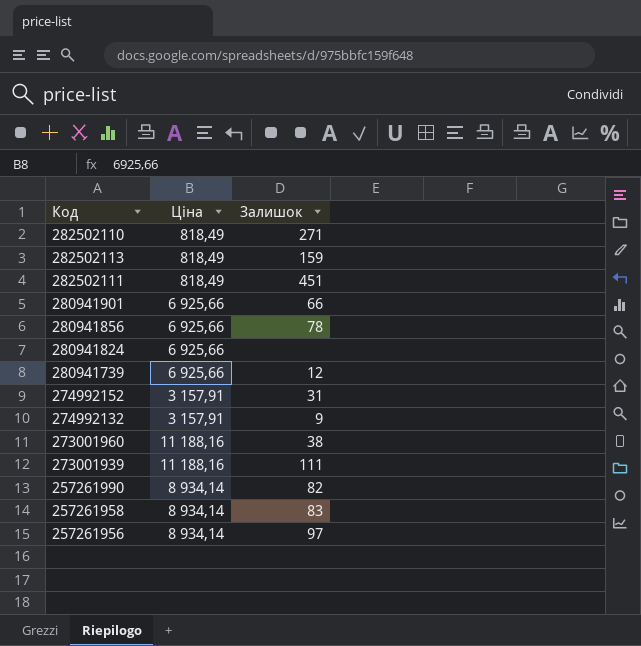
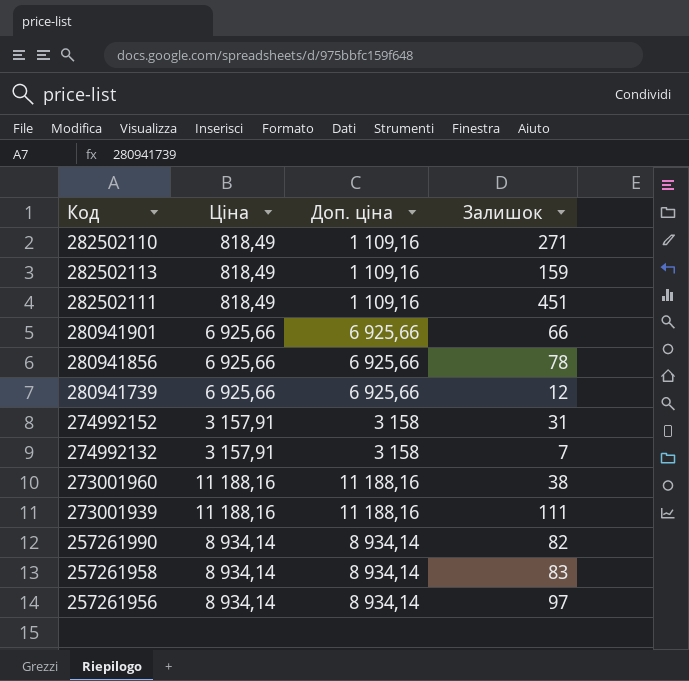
column Доп. ціна | position: none -> 3
row 280941824: 6 925,66 | none -> none
274992132 | Залишок: 9 -> 7

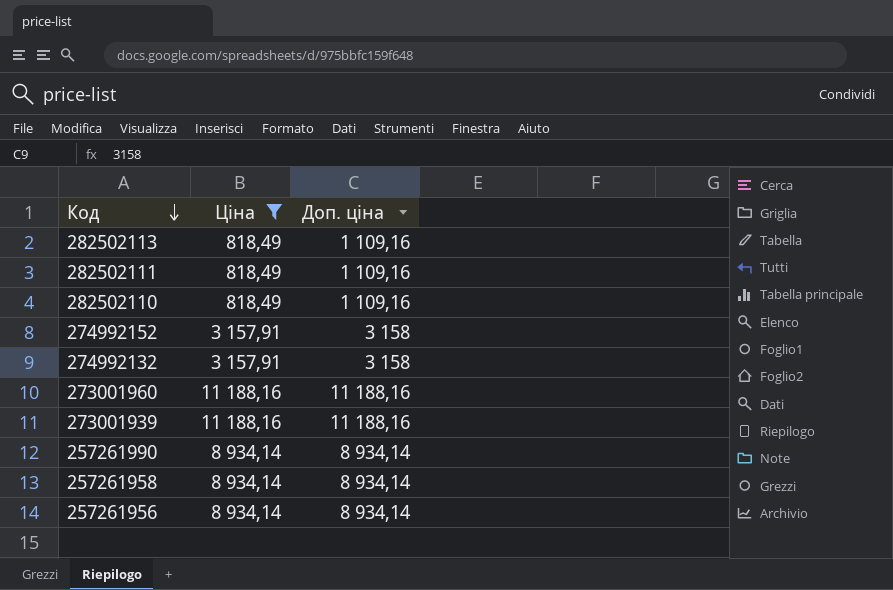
filter: none -> Ціна != 6 925,66
row order: none -> Код descending
column Залишок | position: 4 -> none

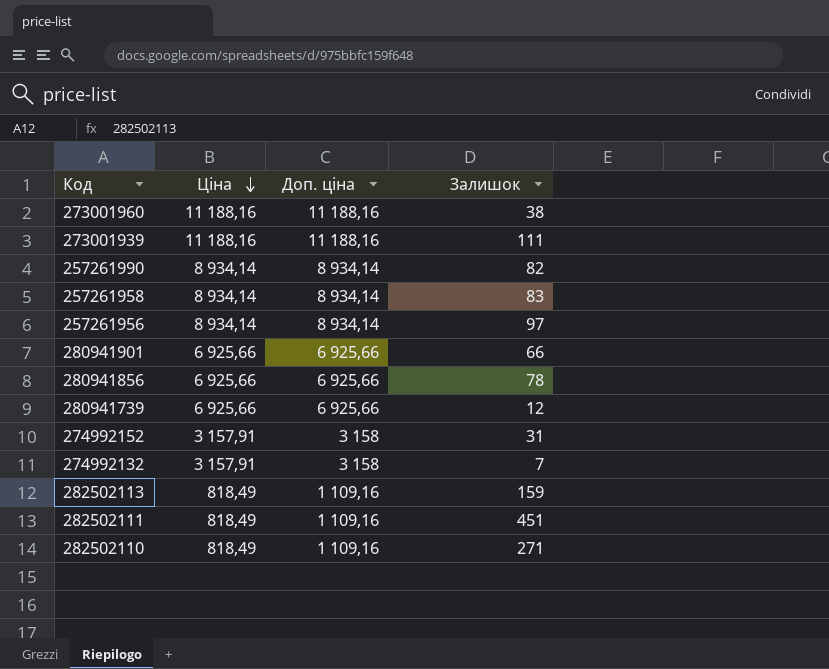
filter: Ціна != 6 925,66 -> none
row order: Код descending -> Ціна descending
column Залишок | position: none -> 4

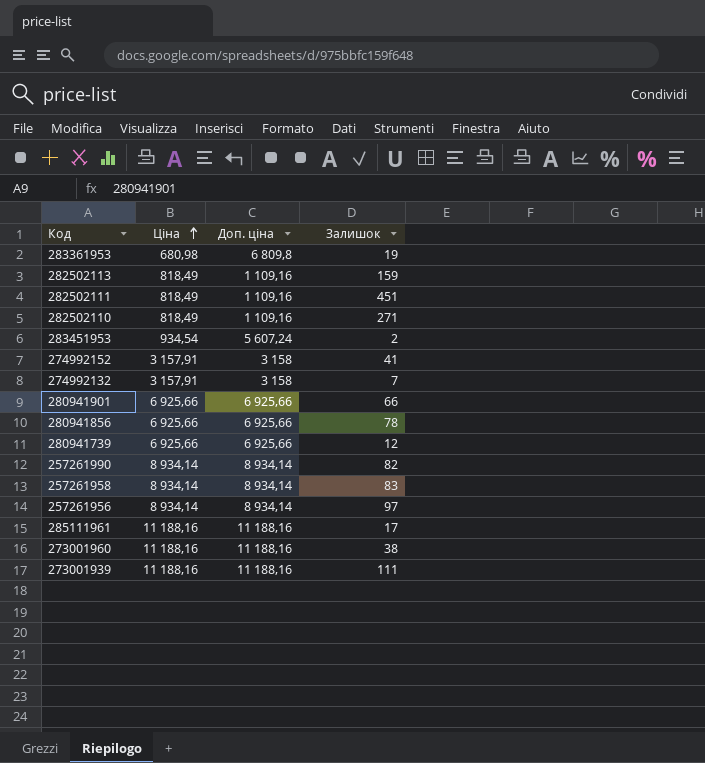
row order: Ціна descending -> Ціна ascending
row 283361953: none -> 680,98 | 6 809,8 | 19
row 283451953: none -> 934,54 | 5 607,24 | 2
274992152 | Залишок: 31 -> 41
row 285111961: none -> 11 188,16 | 11 188,16 | 17

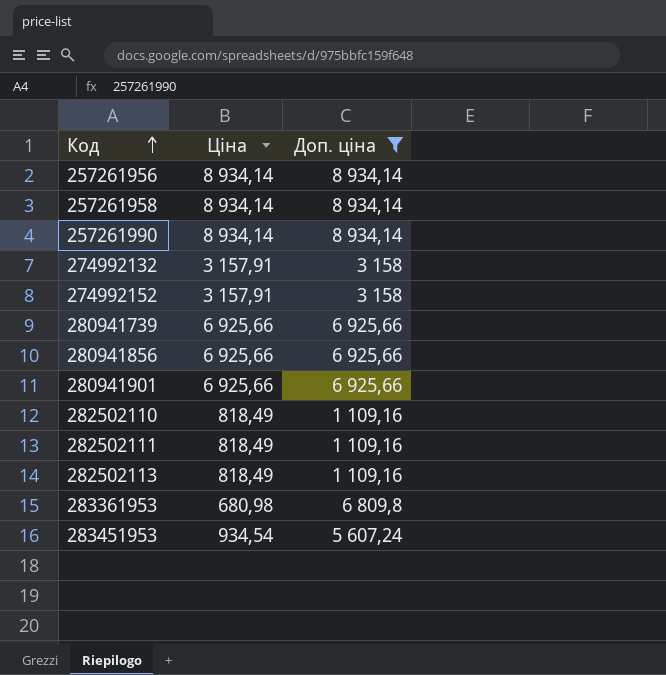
filter: none -> Доп. ціна != 11 188,16
row order: Ціна ascending -> Код ascending
column Залишок | position: 4 -> none

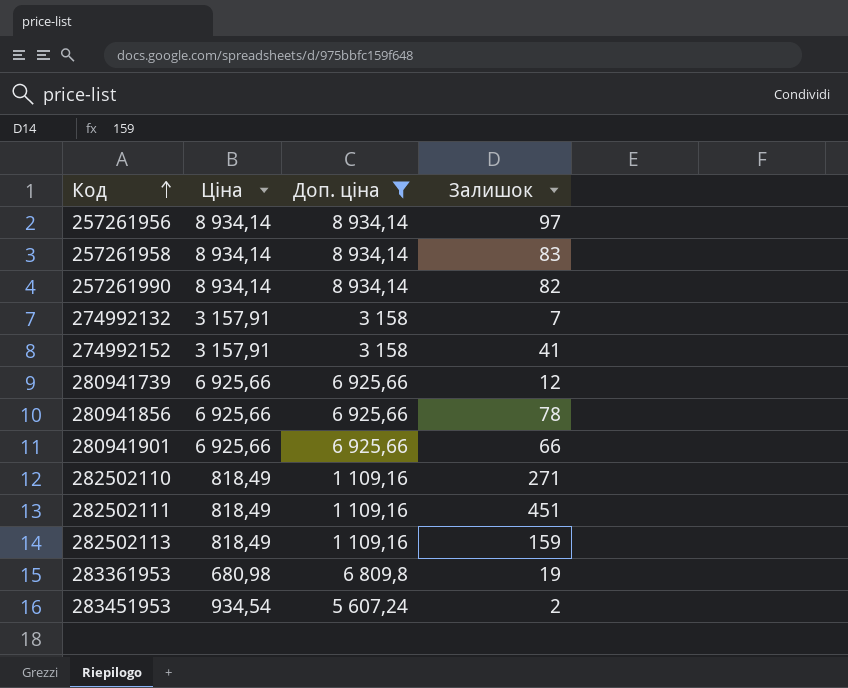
column Залишок | position: none -> 4

